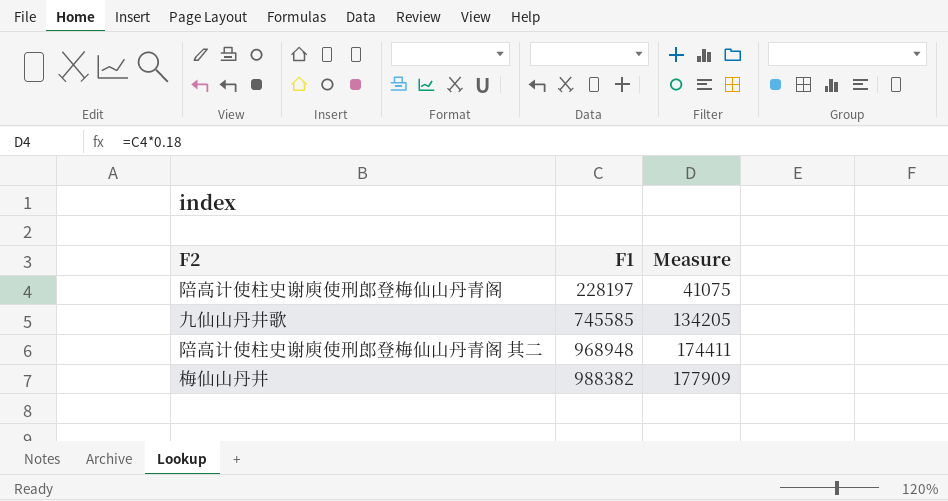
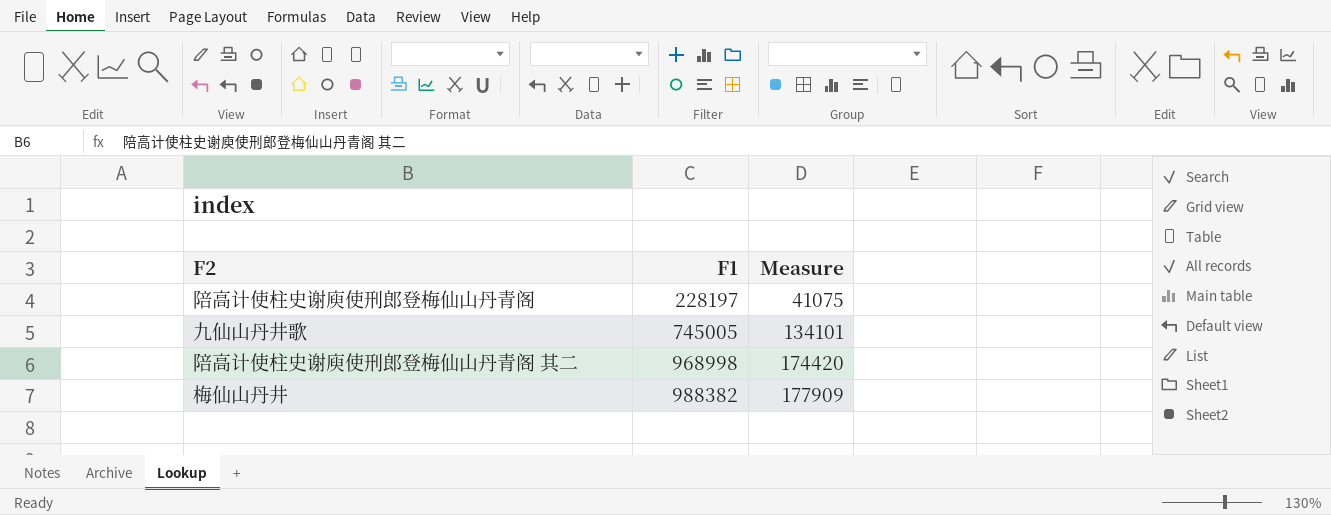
九仙山丹井歌 | F1: 745585 -> 745005
九仙山丹井歌 | Measure: 134205 -> 134101
陪高计使柱史谢庾使刑郎登梅仙山丹青阁 其二 | F1: 968948 -> 968998
陪高计使柱史谢庾使刑郎登梅仙山丹青阁 其二 | Measure: 174411 -> 174420

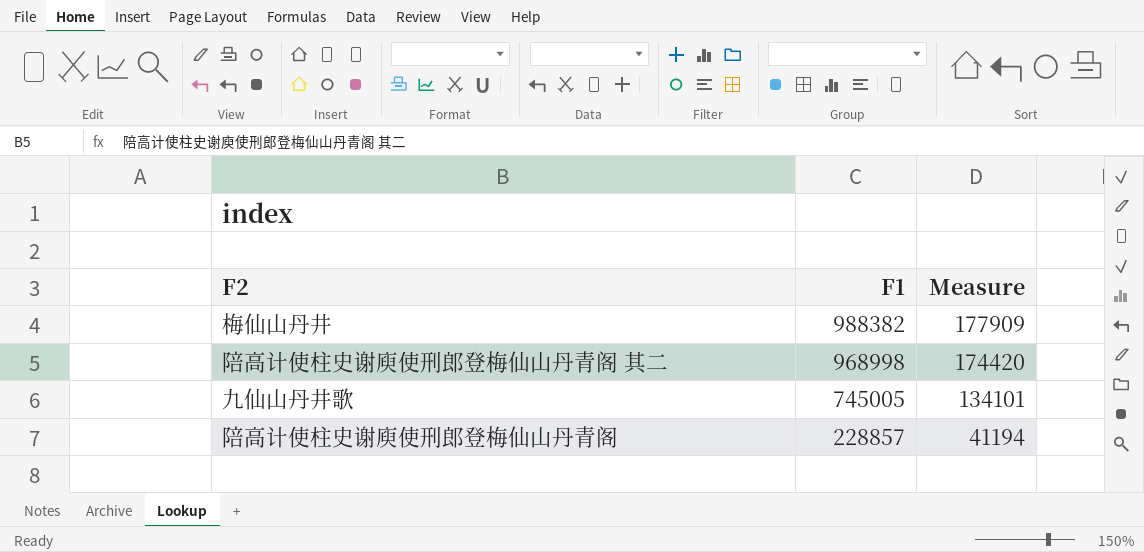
row order: F1 ascending -> F1 descending
陪高计使柱史谢庾使刑郎登梅仙山丹青阁 | F1: 228197 -> 228857
陪高计使柱史谢庾使刑郎登梅仙山丹青阁 | Measure: 41075 -> 41194

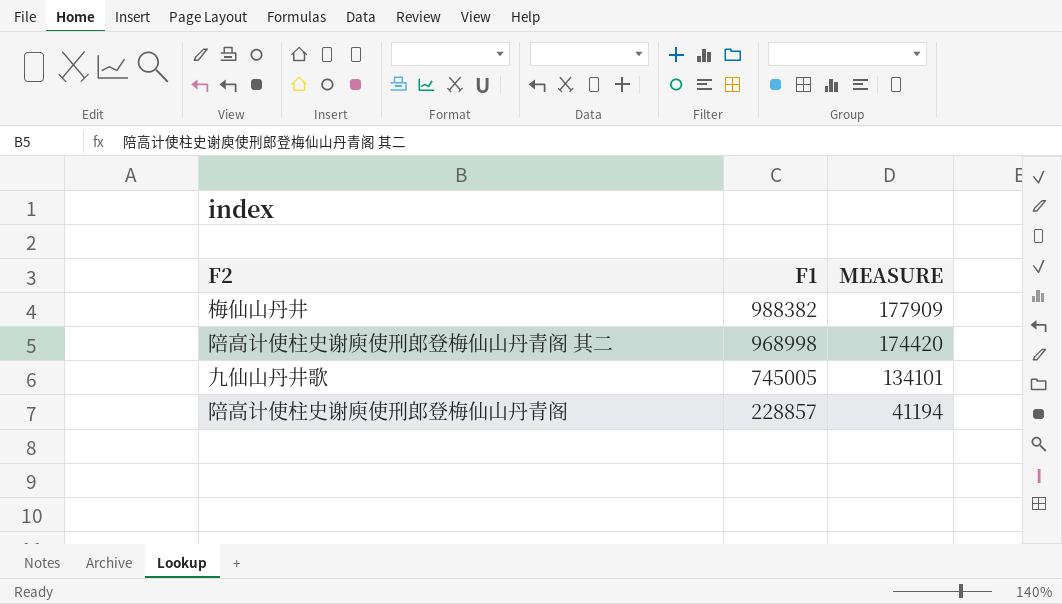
column name: Measure -> MEASURE

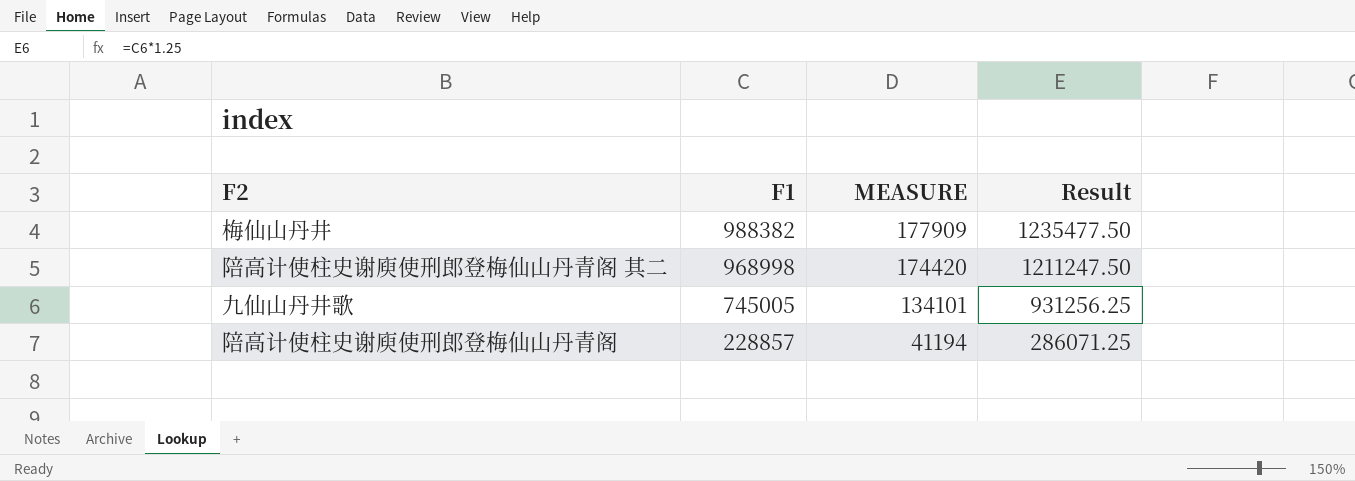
column Result | formula: none -> [F1] * 1.25

